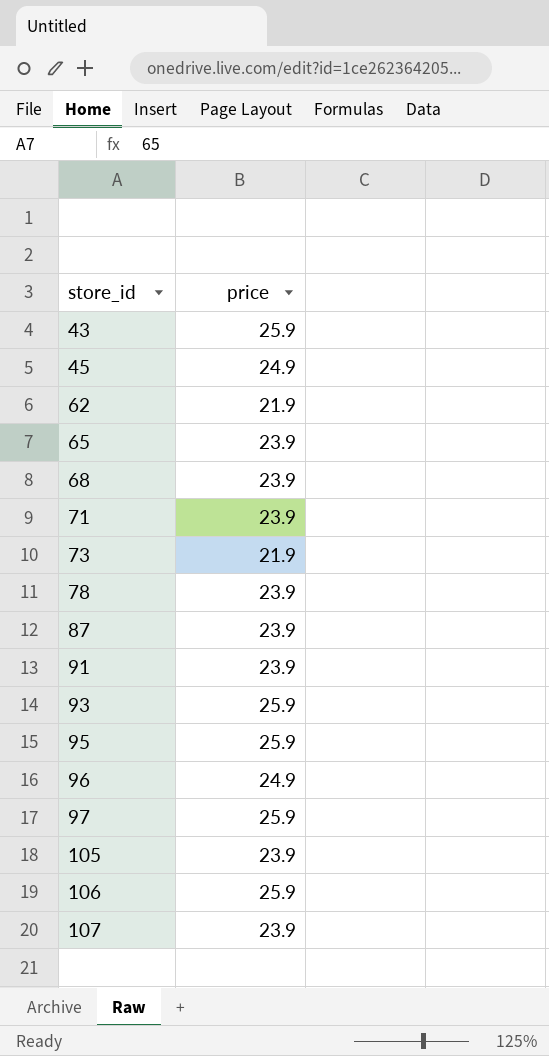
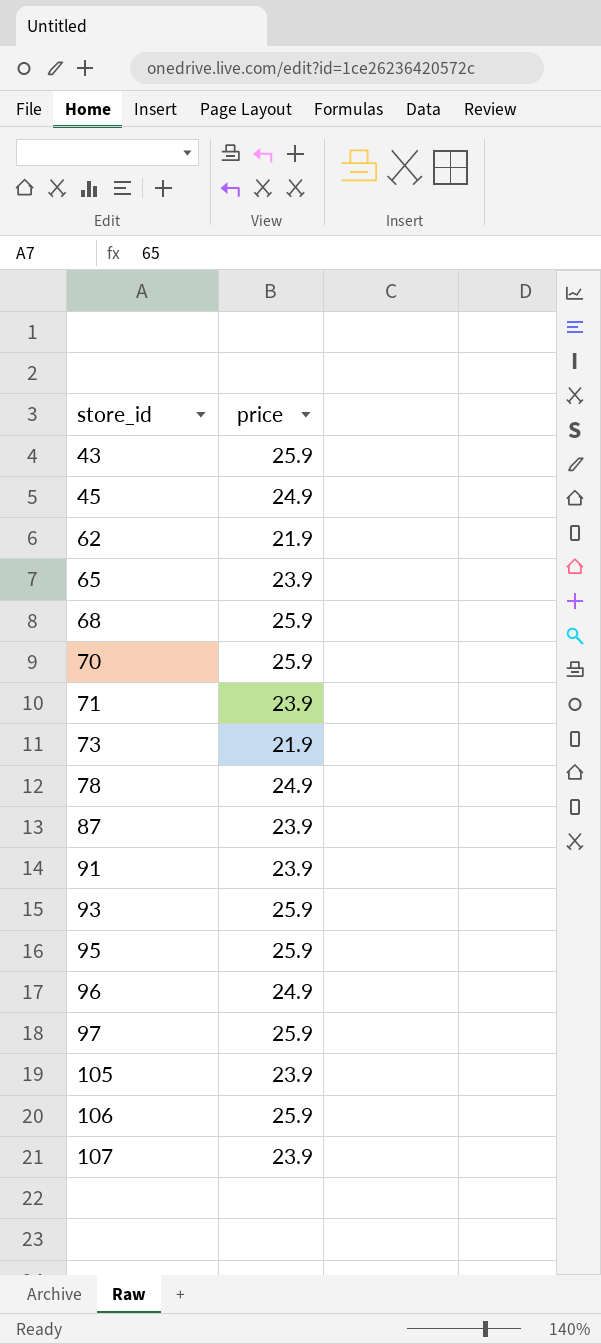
68 | price: 23.9 -> 25.9
row 70: none -> 25.9
78 | price: 23.9 -> 24.9

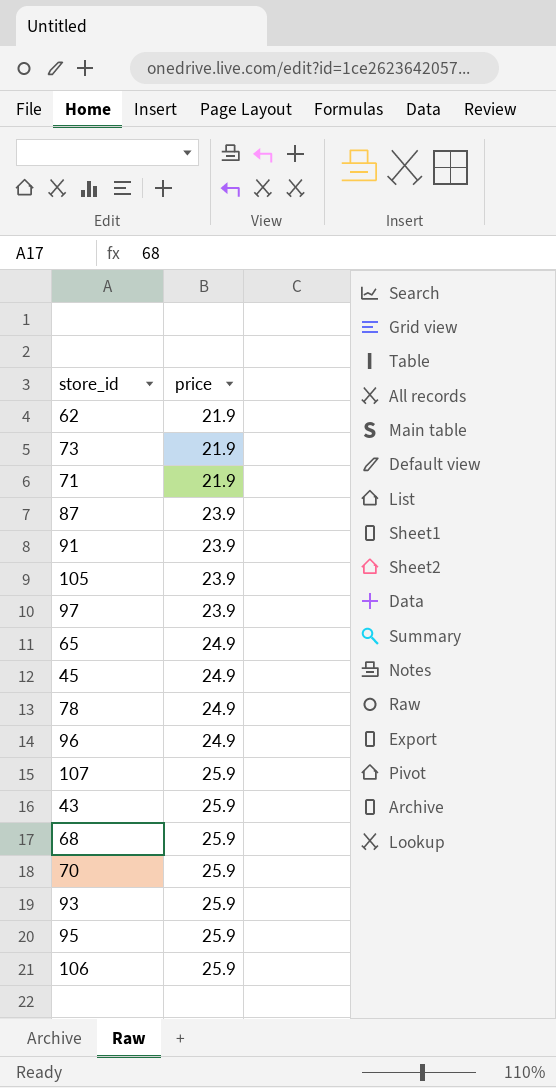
row order: store_id ascending -> price ascending
71 | price: 23.9 -> 21.9
97 | price: 25.9 -> 23.9
65 | price: 23.9 -> 24.9
107 | price: 23.9 -> 25.9

